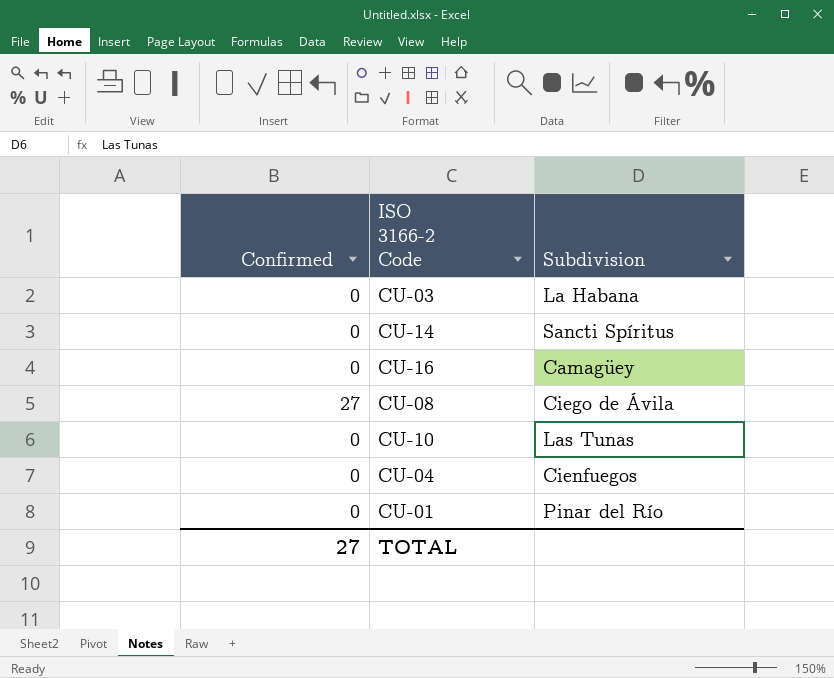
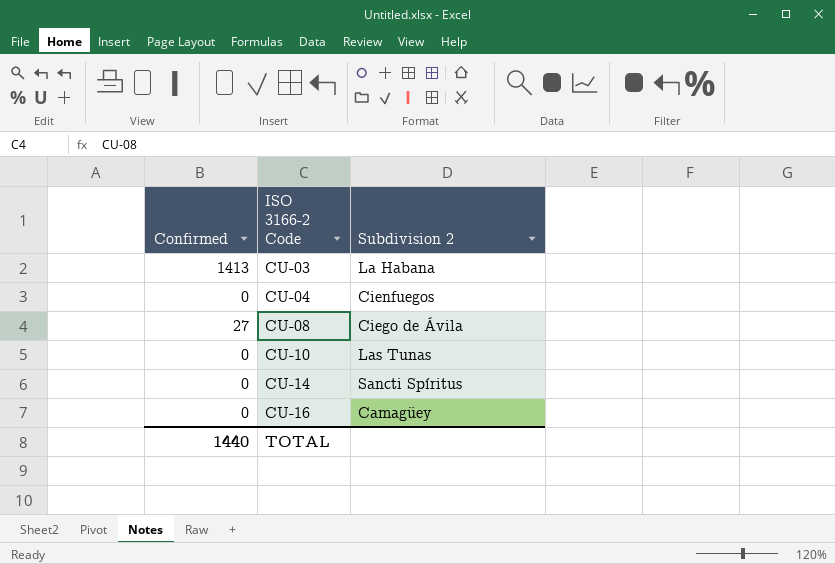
row order: none -> ISO 3166-2 Code ascending
column name: Subdivision -> Subdivision 2
row CU-01: 0 | Pinar del Río -> none
CU-03 | Confirmed: 0 -> 1413
TOTAL | Confirmed: 27 -> 1440

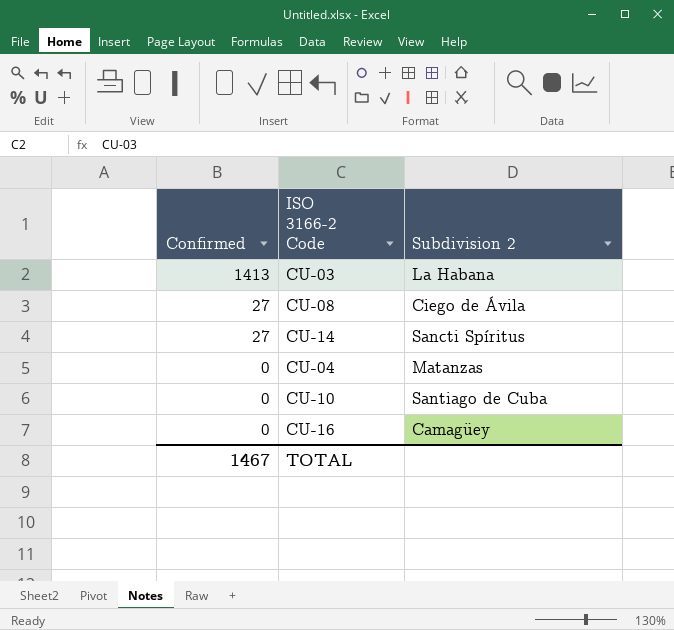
row order: ISO 3166-2 Code ascending -> Confirmed descending
CU-14 | Confirmed: 0 -> 27
CU-04 | Subdivision 2: Cienfuegos -> Matanzas
CU-10 | Subdivision 2: Las Tunas -> Santiago de Cuba
TOTAL | Confirmed: 1440 -> 1467

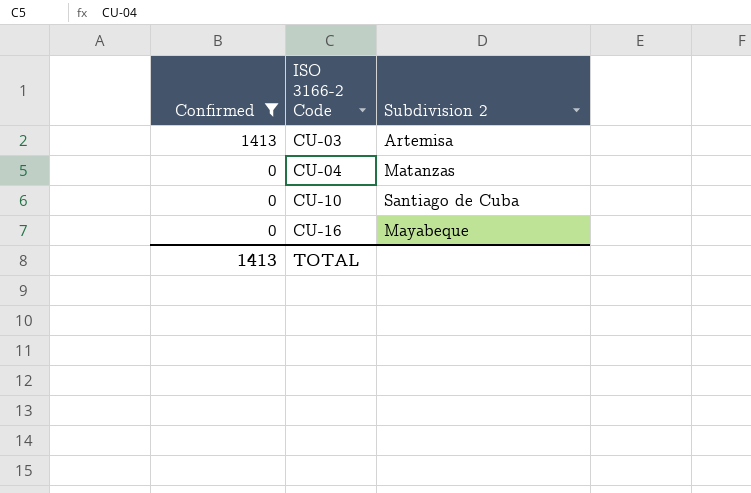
filter: none -> Confirmed != 27
CU-03 | Subdivision 2: La Habana -> Artemisa
CU-16 | Subdivision 2: Camagüey -> Mayabeque
TOTAL | Confirmed: 1467 -> 1413

